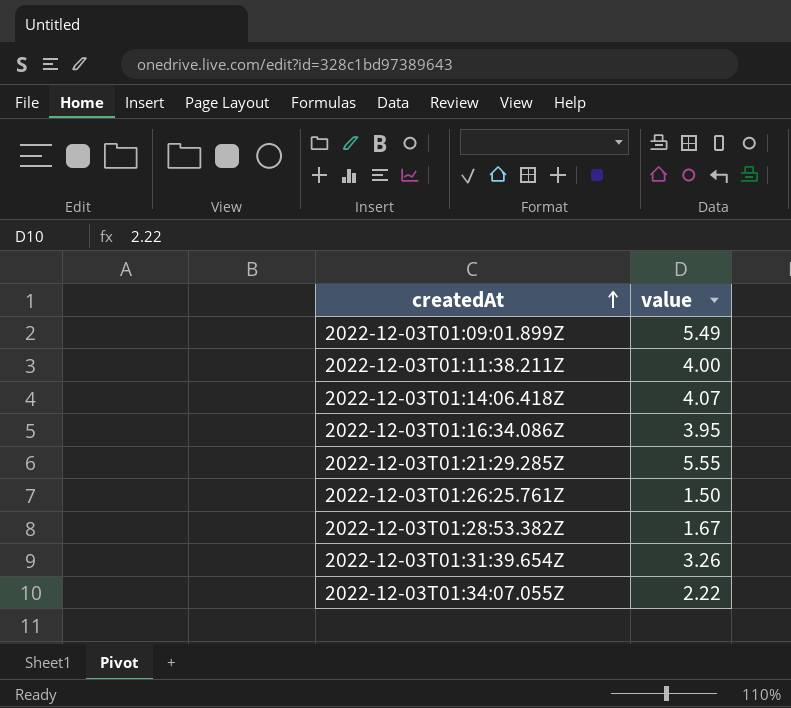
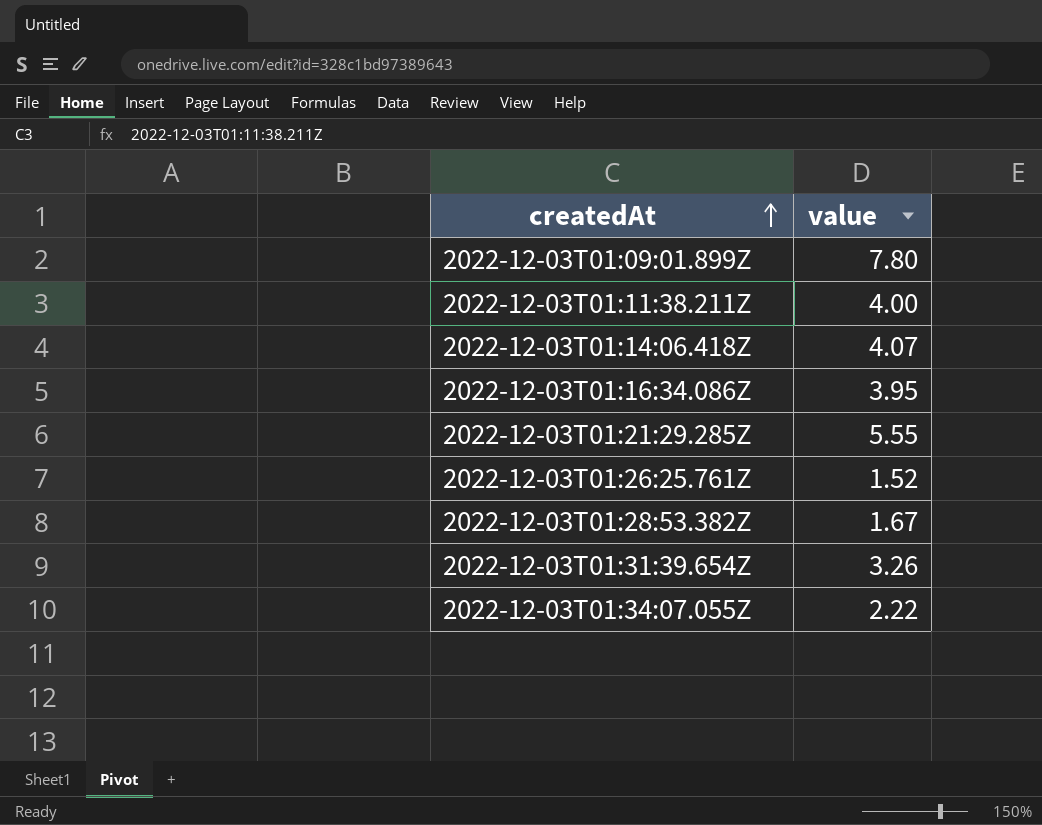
2022-12-03T01:09:01.899Z | value: 5.49 -> 7.80
2022-12-03T01:26:25.761Z | value: 1.50 -> 1.52

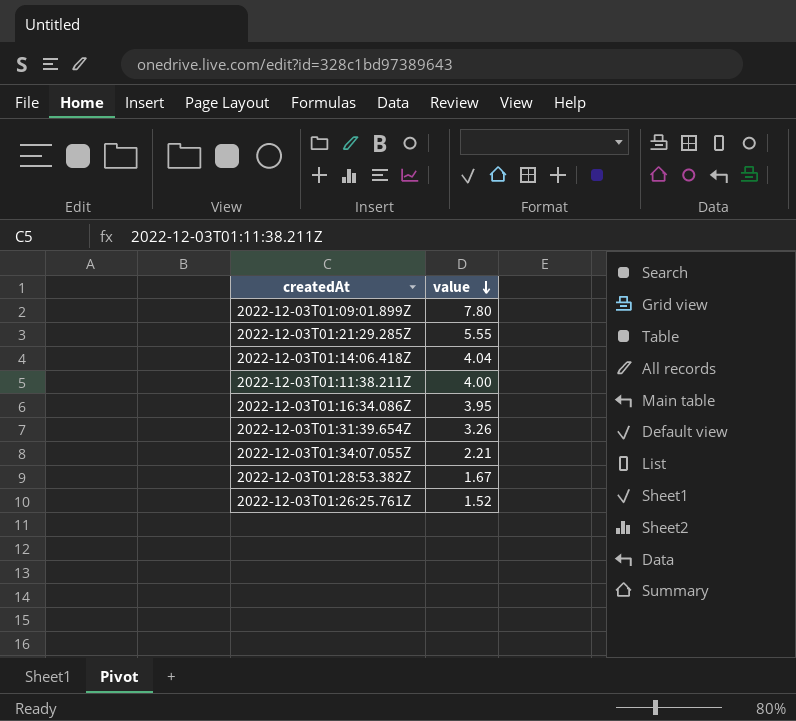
row order: createdAt ascending -> value descending
2022-12-03T01:14:06.418Z | value: 4.07 -> 4.04
2022-12-03T01:34:07.055Z | value: 2.22 -> 2.21

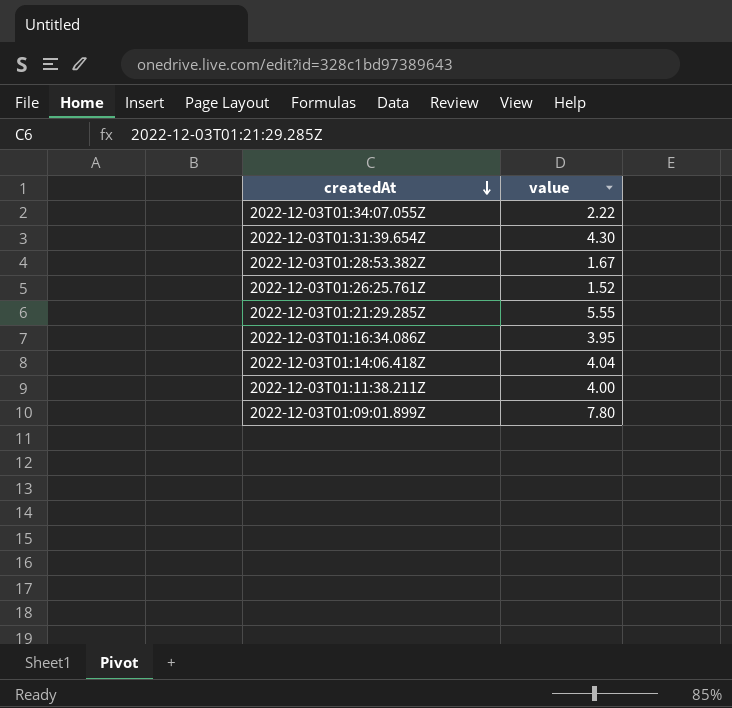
row order: value descending -> createdAt descending
2022-12-03T01:34:07.055Z | value: 2.21 -> 2.22
2022-12-03T01:31:39.654Z | value: 3.26 -> 4.30

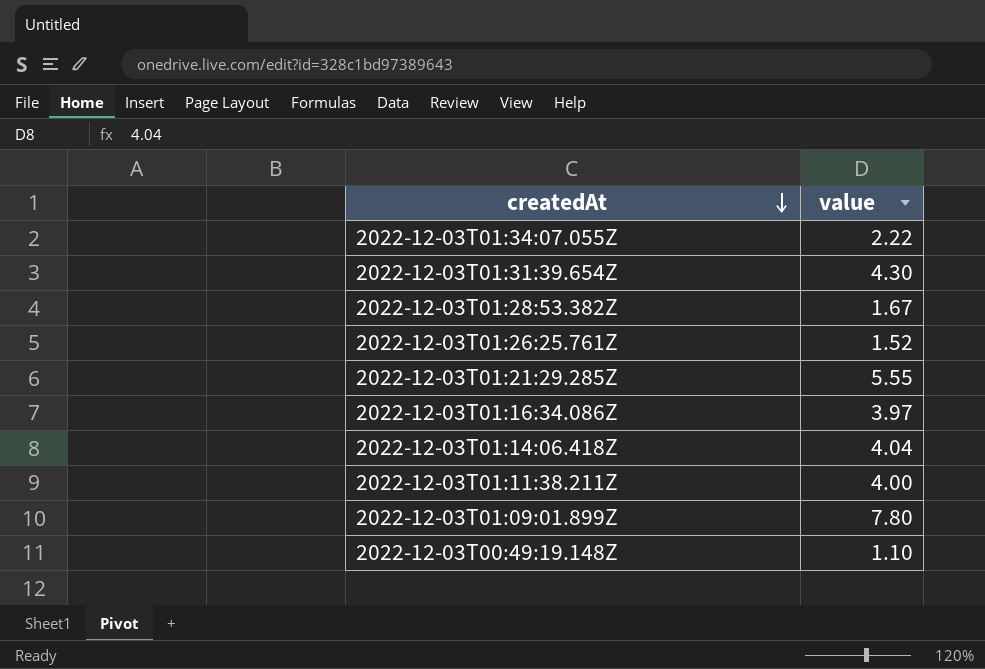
2022-12-03T01:16:34.086Z | value: 3.95 -> 3.97
row 2022-12-03T00:49:19.148Z: none -> 1.10

